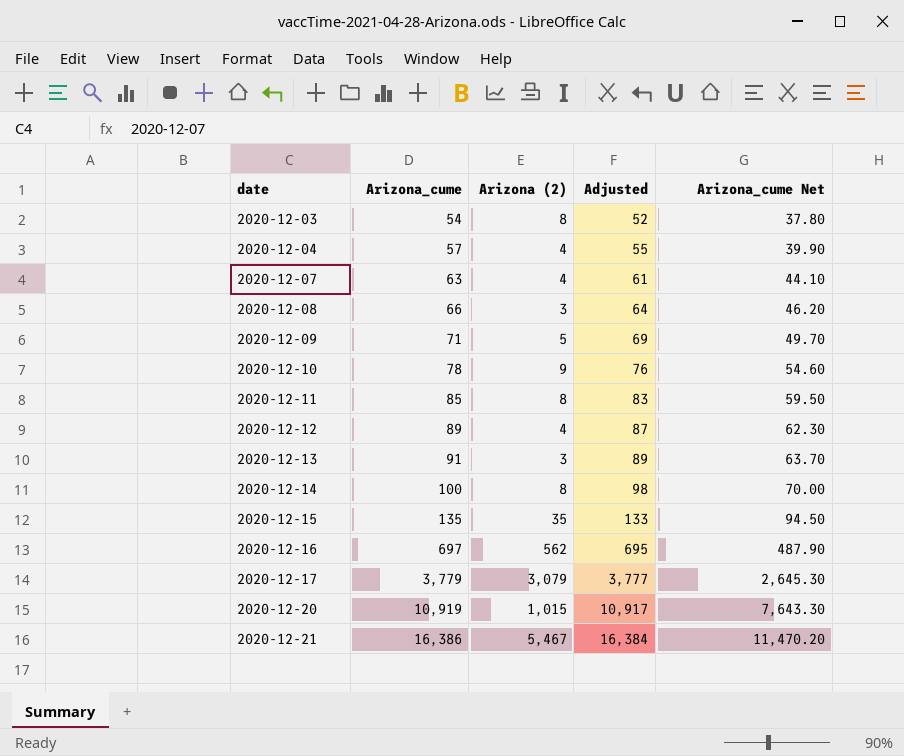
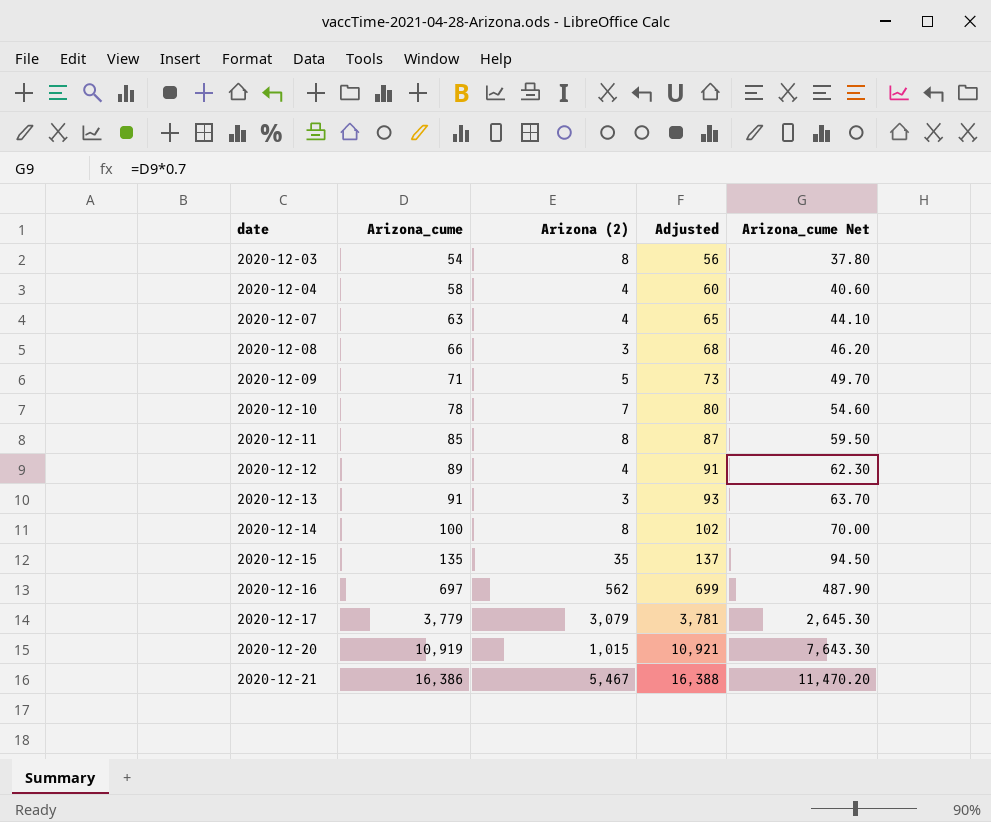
column Adjusted | formula: [Arizona_cume] - 2 -> [Arizona_cume] + 2
2020-12-04 | Arizona_cume: 57 -> 58
2020-12-04 | Arizona_cume Net: 39.90 -> 40.60
2020-12-10 | Arizona (2): 9 -> 7

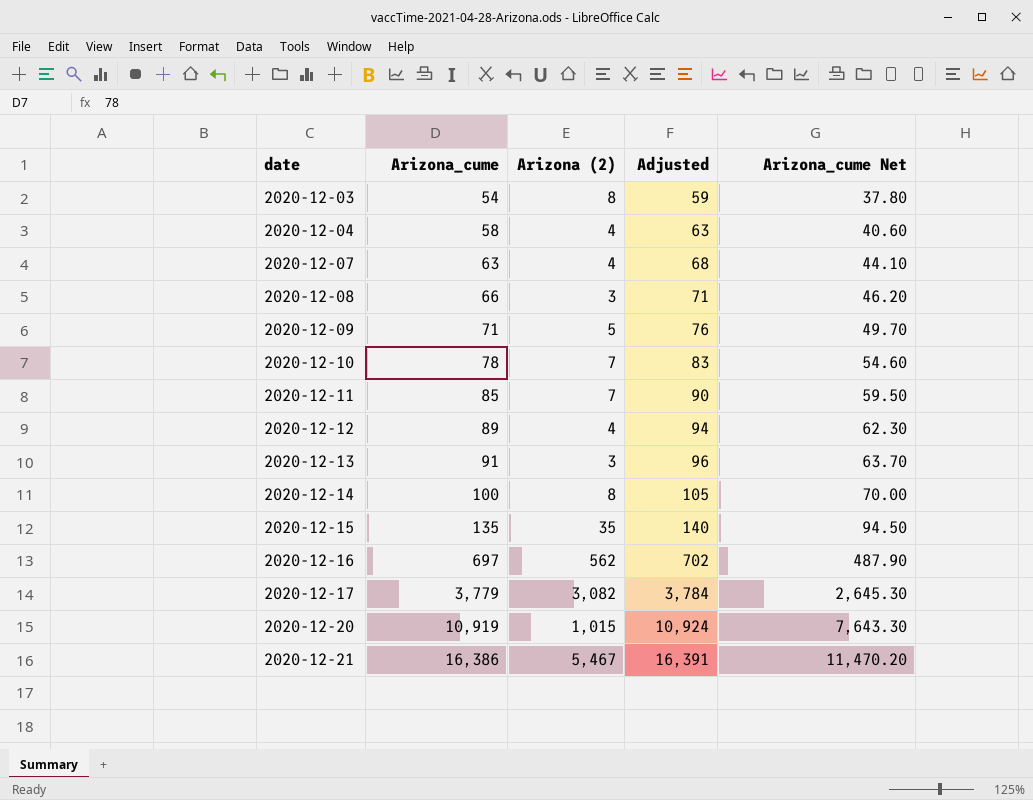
column Adjusted | formula: [Arizona_cume] + 2 -> [Arizona_cume] + 5
2020-12-11 | Arizona (2): 8 -> 7
2020-12-17 | Arizona (2): 3,079 -> 3,082

